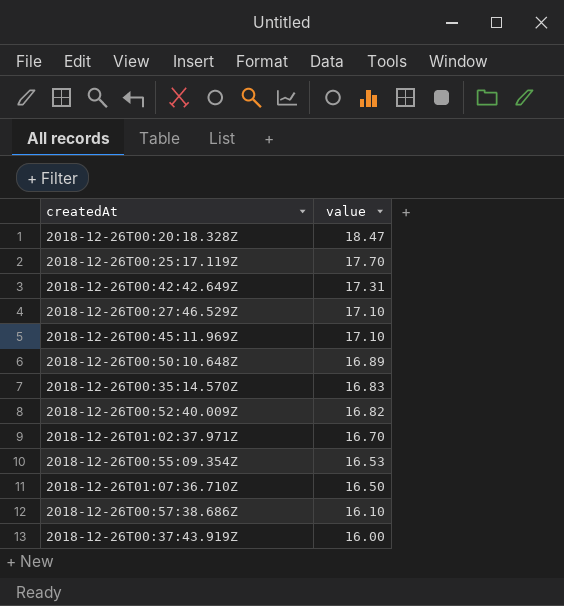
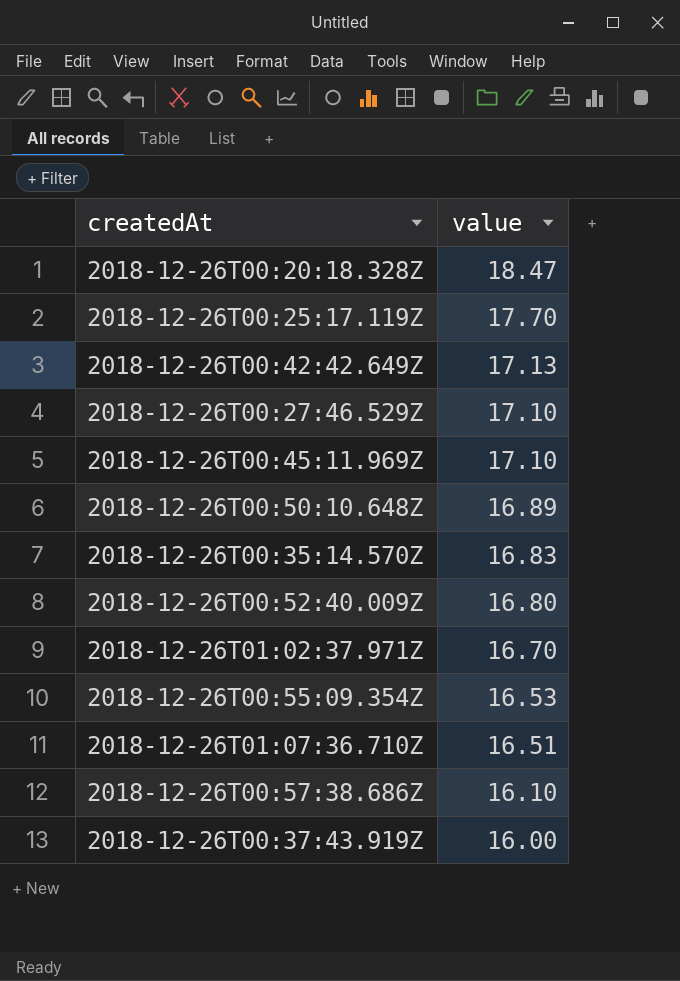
2018-12-26T00:42:42.649Z | value: 17.31 -> 17.13
2018-12-26T00:52:40.009Z | value: 16.82 -> 16.80
2018-12-26T01:07:36.710Z | value: 16.50 -> 16.51

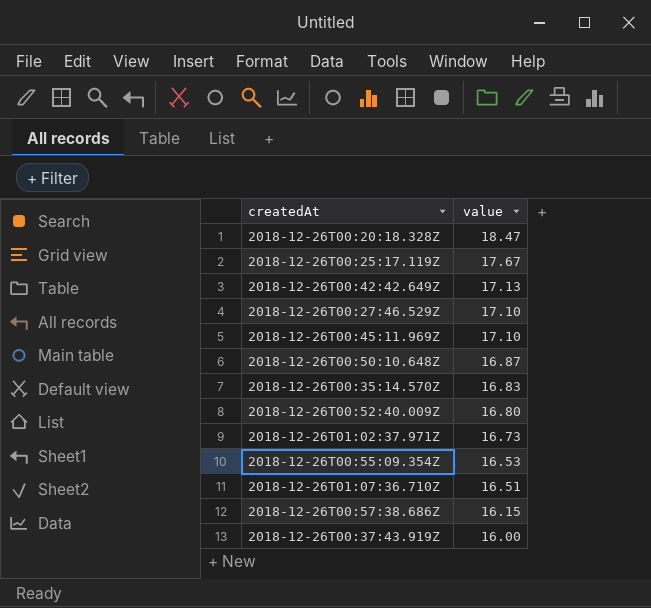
2018-12-26T00:25:17.119Z | value: 17.70 -> 17.67
2018-12-26T00:50:10.648Z | value: 16.89 -> 16.87
2018-12-26T01:02:37.971Z | value: 16.70 -> 16.73
2018-12-26T00:57:38.686Z | value: 16.10 -> 16.15

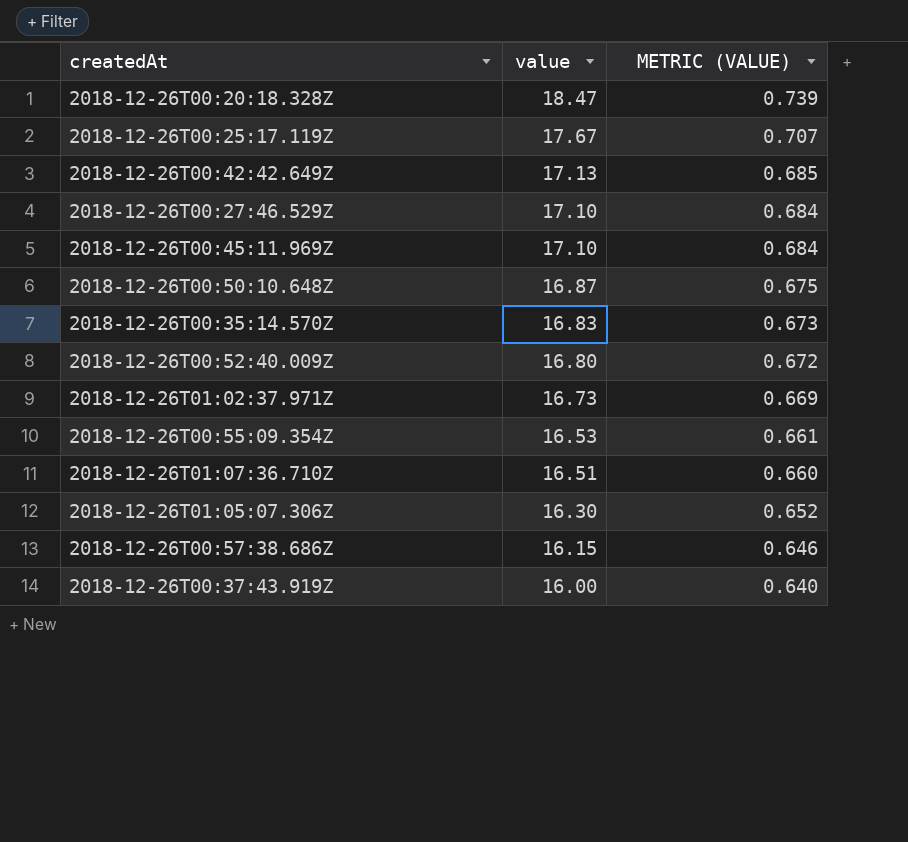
column METRIC (VALUE) | formula: none -> [value] * 0.04
row 2018-12-26T01:05:07.306Z: none -> 16.30 | 0.652

